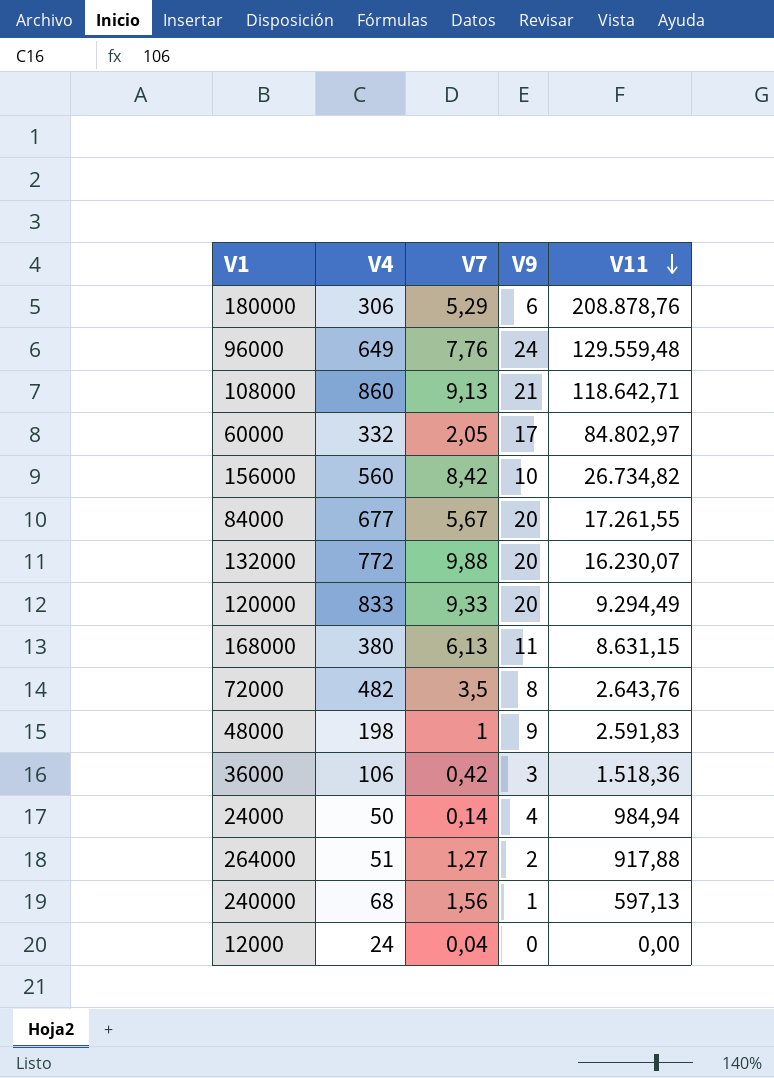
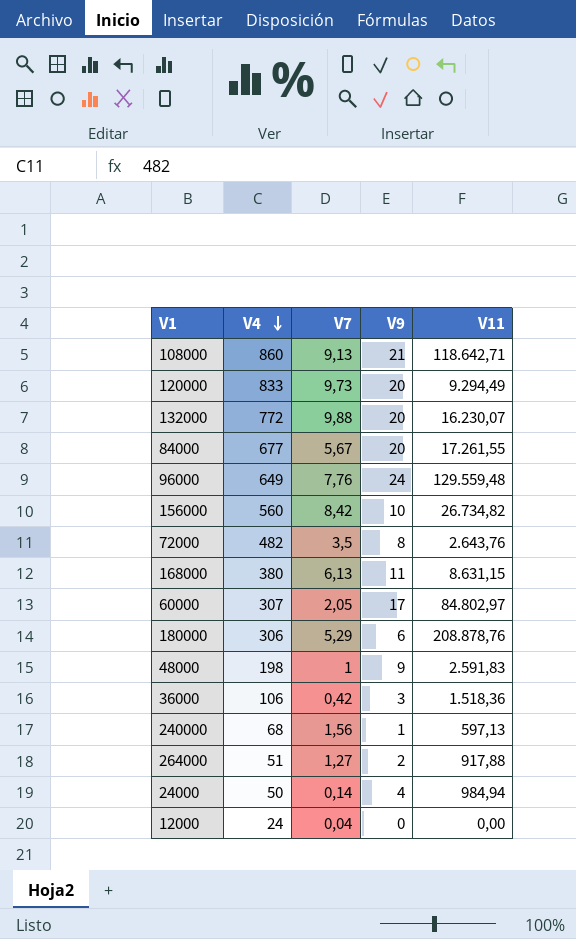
row order: V11 descending -> V4 descending
120000 | V7: 9,33 -> 9,73
60000 | V4: 332 -> 307

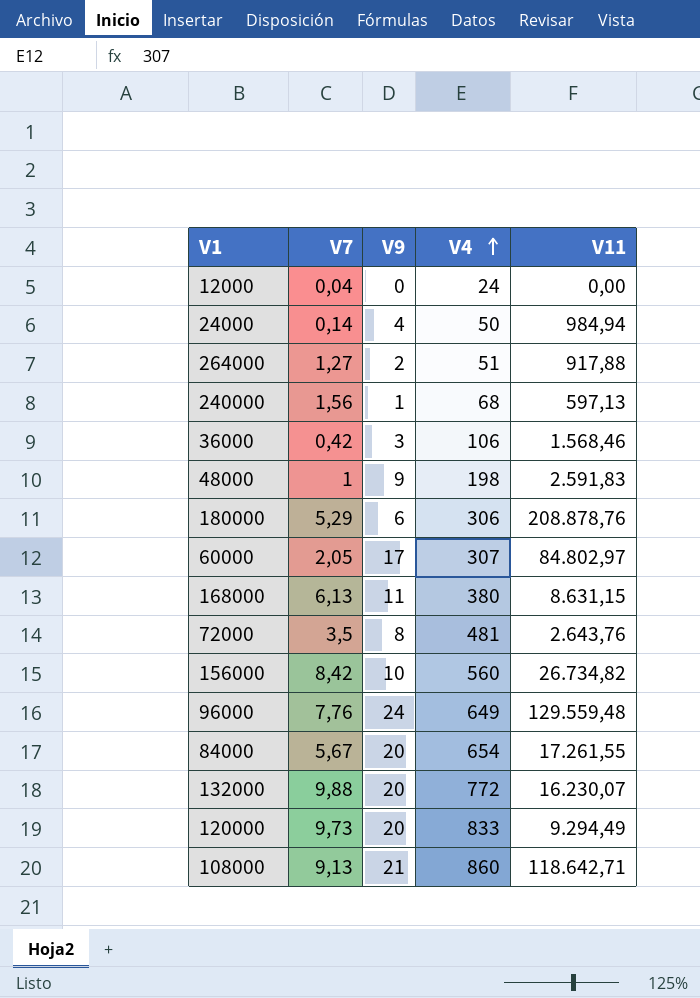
row order: V4 descending -> V4 ascending
column V4 | position: 2 -> 4
36000 | V11: 1.518,36 -> 1.568,46
72000 | V4: 482 -> 481
84000 | V4: 677 -> 654

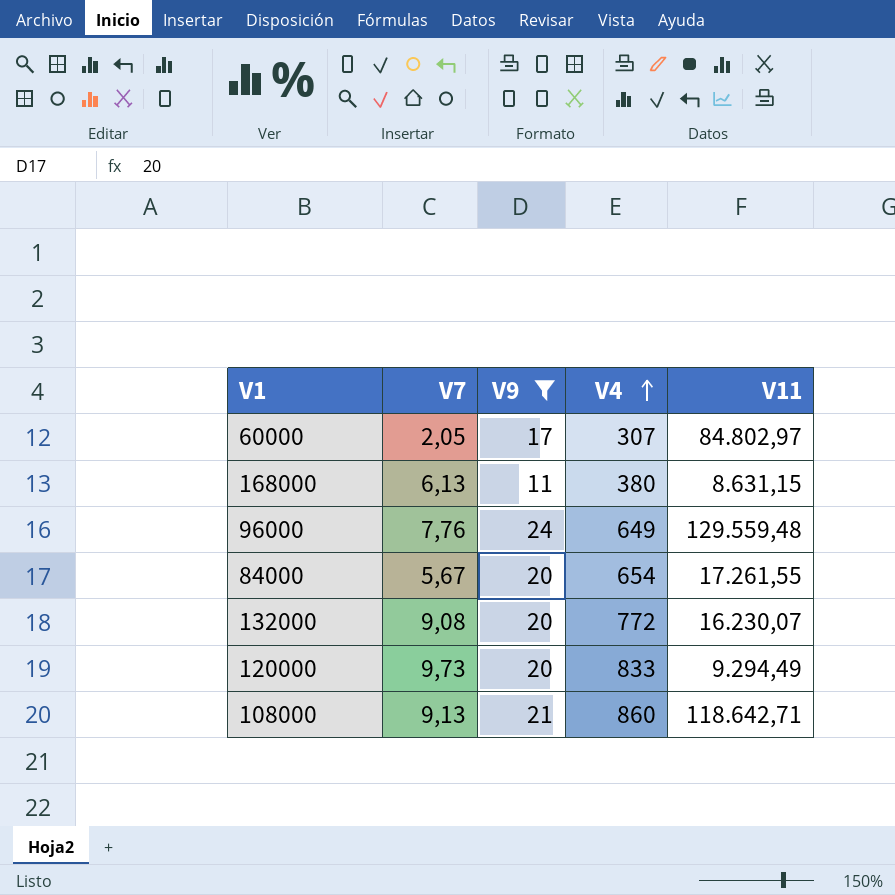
filter: none -> V9 >= 11
132000 | V7: 9,88 -> 9,08

